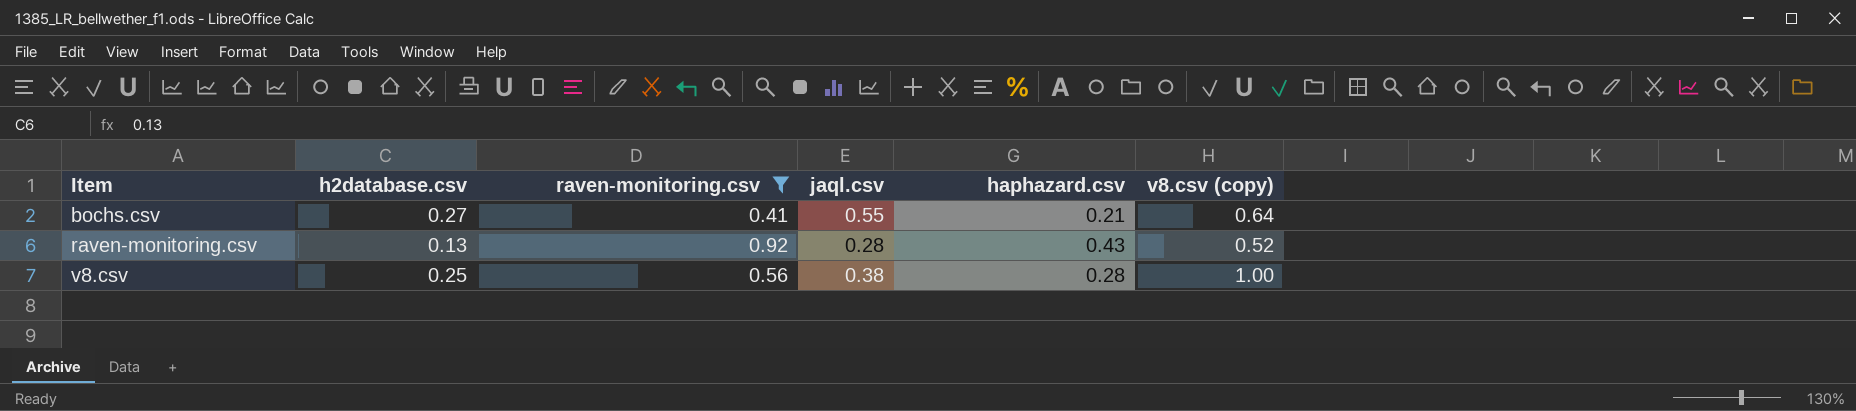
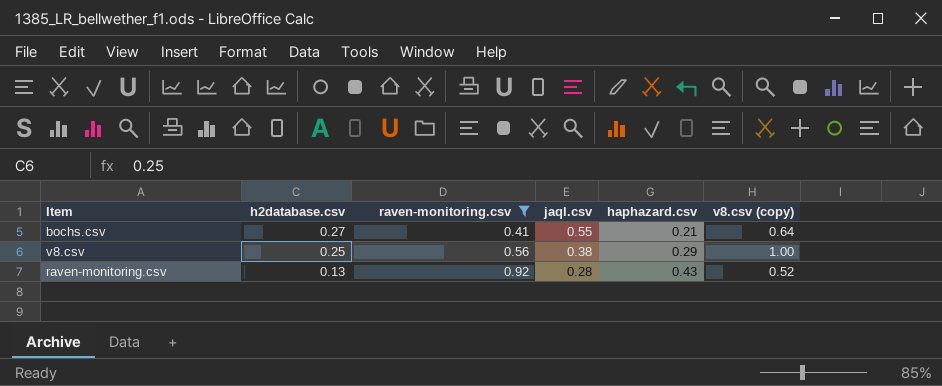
row order: Item ascending -> h2database.csv descending
v8.csv | haphazard.csv: 0.28 -> 0.29

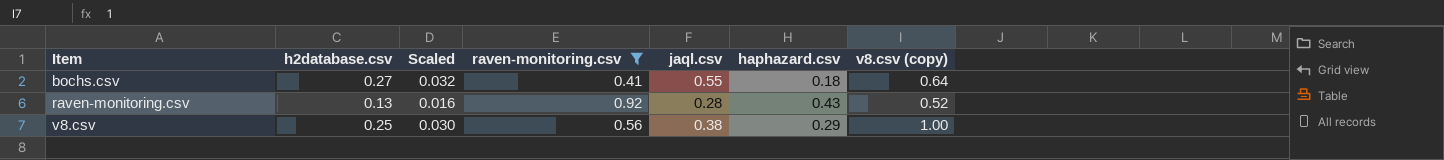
row order: h2database.csv descending -> Item ascending
column Scaled | formula: none -> [h2database.csv] * 0.12
bochs.csv | haphazard.csv: 0.21 -> 0.18

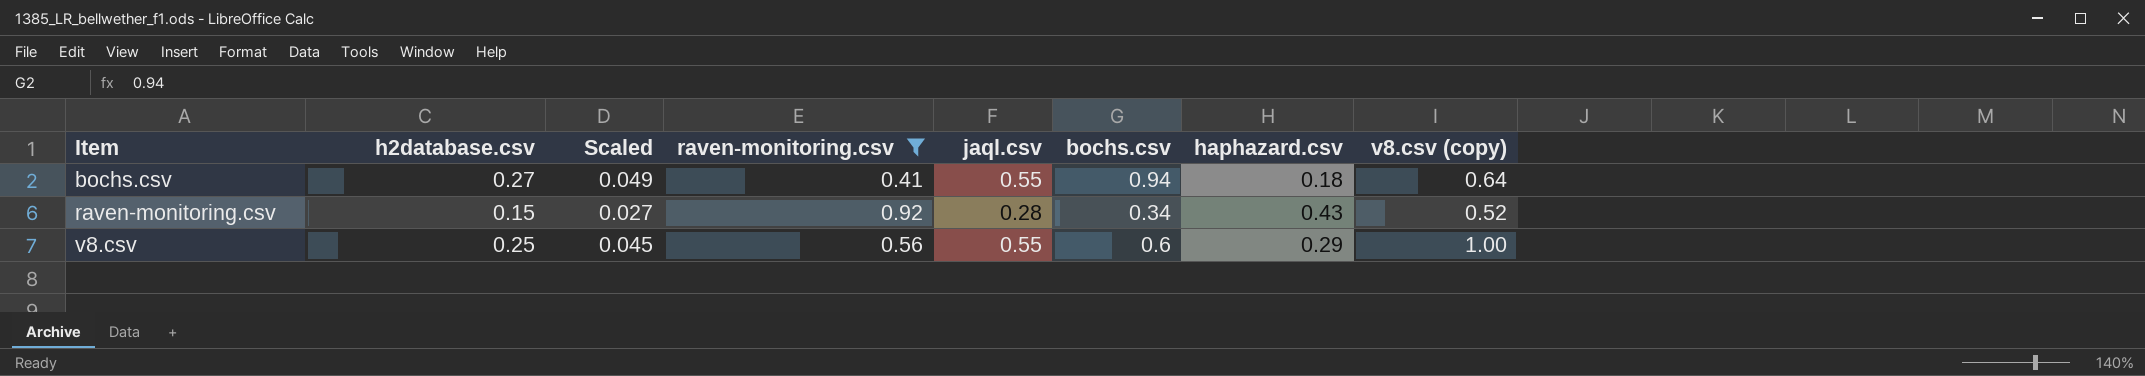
column Scaled | formula: [h2database.csv] * 0.12 -> [h2database.csv] * 0.18
column bochs.csv | position: none -> 6
raven-monitoring.csv | h2database.csv: 0.13 -> 0.15
v8.csv | jaql.csv: 0.38 -> 0.55

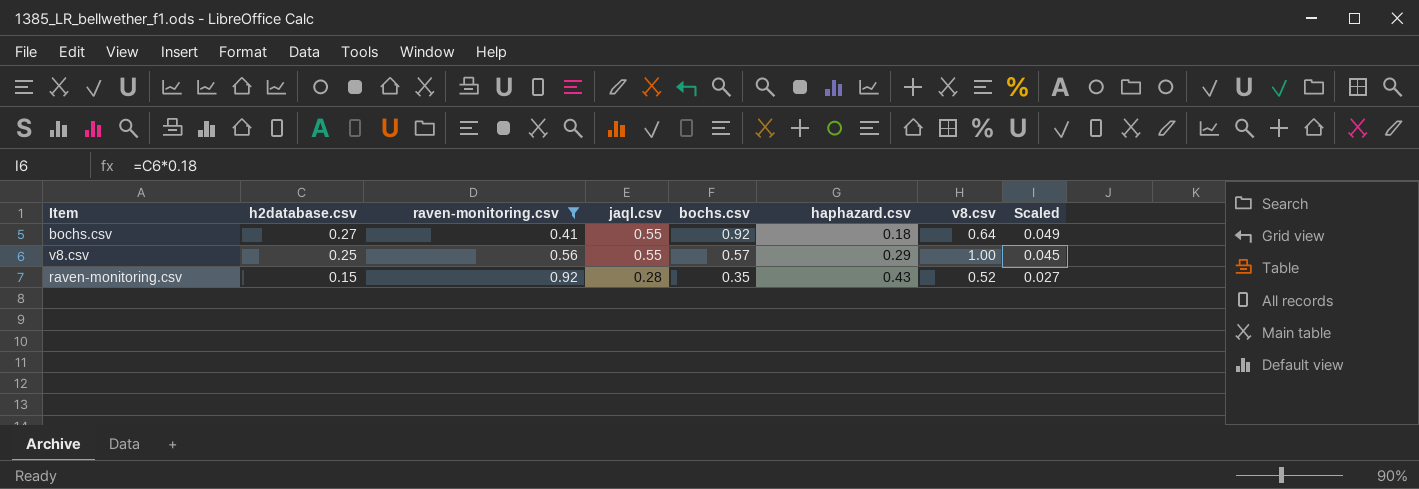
row order: Item ascending -> h2database.csv descending
column name: v8.csv (copy) -> v8.csv
column Scaled | position: 3 -> 8
bochs.csv | bochs.csv: 0.94 -> 0.92
v8.csv | bochs.csv: 0.6 -> 0.57
raven-monitoring.csv | bochs.csv: 0.34 -> 0.35

